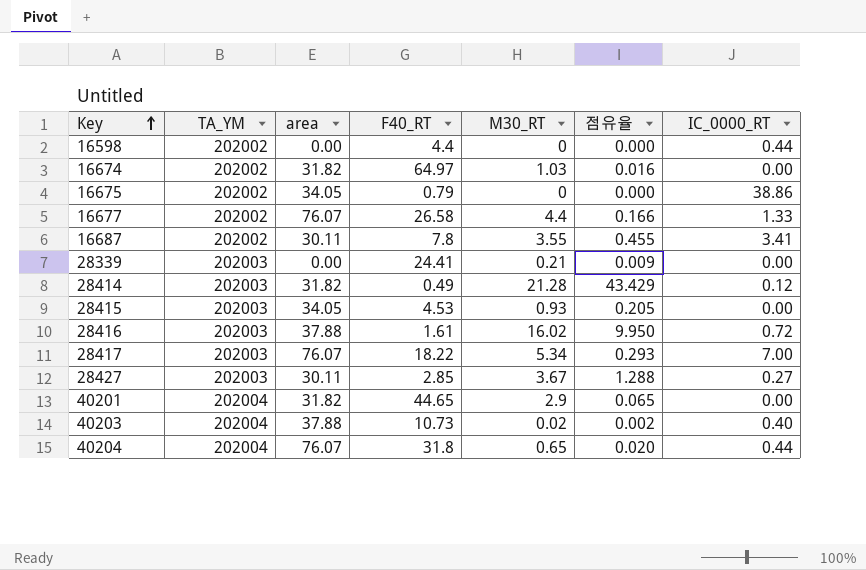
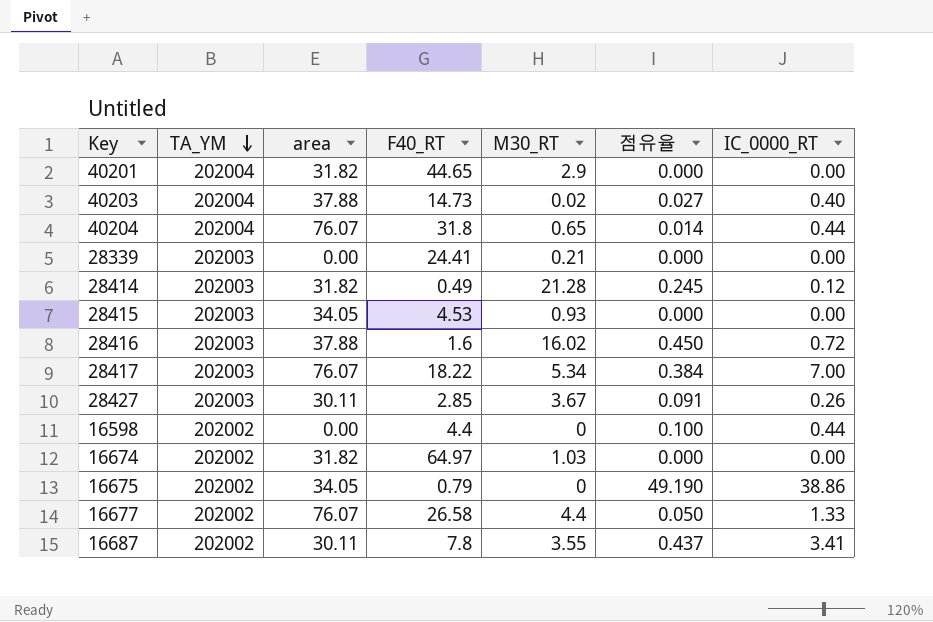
row order: Key ascending -> TA_YM descending
column 점유율 | formula: [M30_RT] / [F40_RT] -> [IC_0000_RT] / [F40_RT]
40203 | F40_RT: 10.73 -> 14.73
28416 | F40_RT: 1.61 -> 1.6
28427 | IC_0000_RT: 0.27 -> 0.26

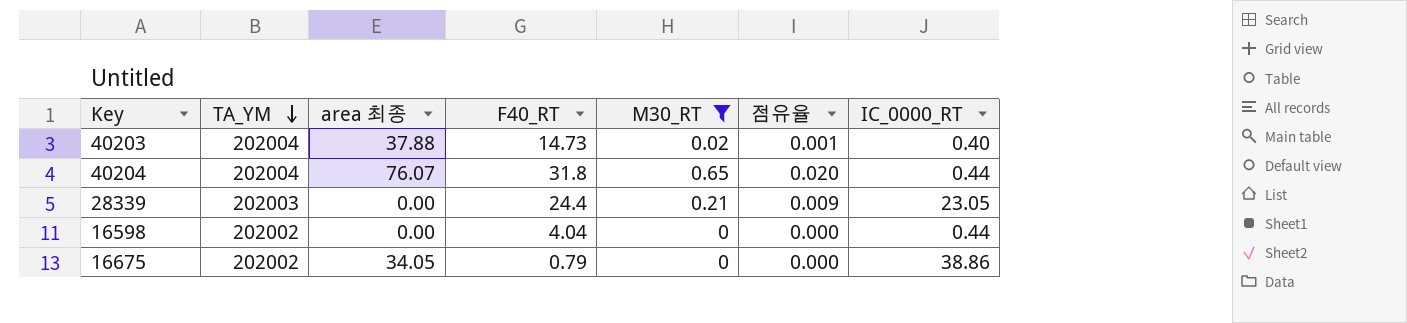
filter: none -> M30_RT <= 0.65
column name: area -> area 최종
column 점유율 | formula: [IC_0000_RT] / [F40_RT] -> [M30_RT] / [F40_RT]
28339 | F40_RT: 24.41 -> 24.4
28339 | IC_0000_RT: 0.00 -> 23.05
16598 | F40_RT: 4.4 -> 4.04

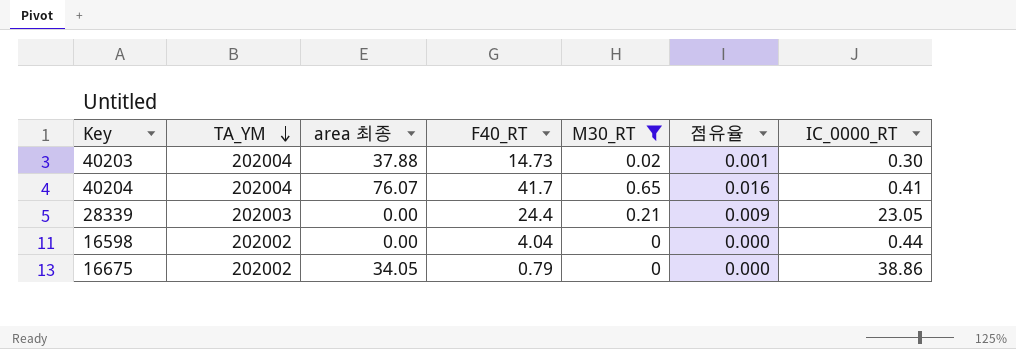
40203 | IC_0000_RT: 0.40 -> 0.30
40204 | F40_RT: 31.8 -> 41.7
40204 | 점유율: 0.020 -> 0.016
40204 | IC_0000_RT: 0.44 -> 0.41

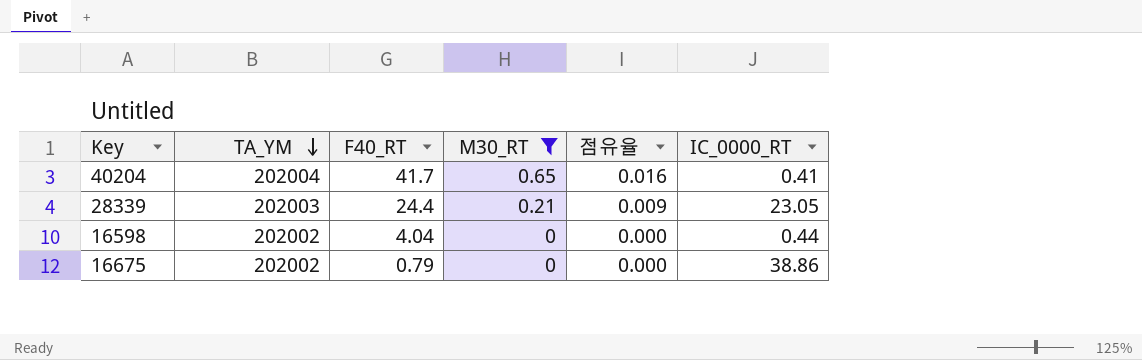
column area 최종 | position: 3 -> none
row 40203: 202004 | 37.88 | 14.73 | 0.02 | 0.001 | 0.30 -> none

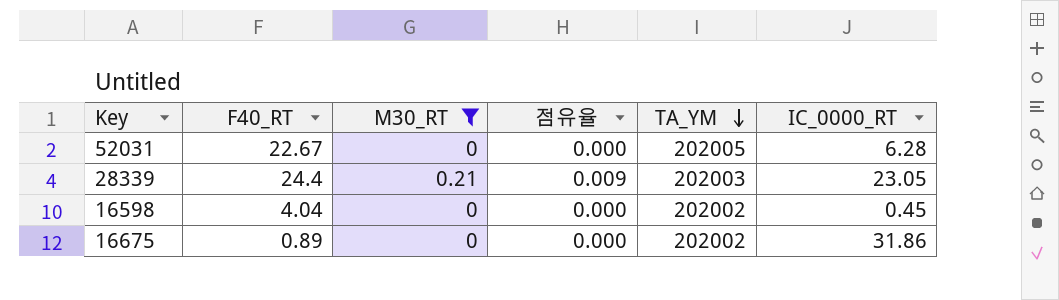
column TA_YM | position: 2 -> 5
row 40204: 202004 | 41.7 | 0.65 | 0.016 | 0.41 -> none
row 52031: none -> 22.67 | 0 | 0.000 | 202005 | 6.28
16598 | IC_0000_RT: 0.44 -> 0.45
16675 | F40_RT: 0.79 -> 0.89
16675 | IC_0000_RT: 38.86 -> 31.86

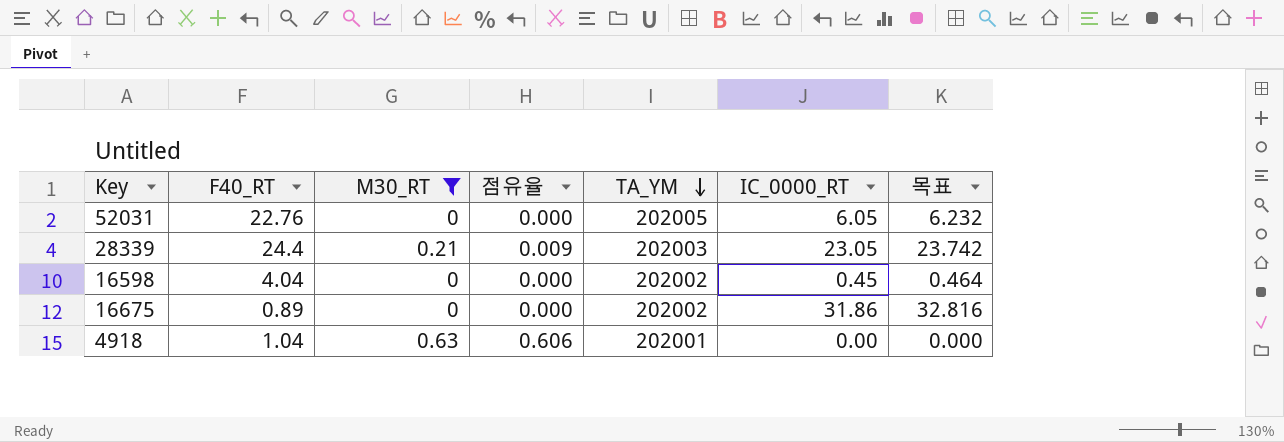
column 목표 | formula: none -> [IC_0000_RT] * 1.03
52031 | F40_RT: 22.67 -> 22.76
52031 | IC_0000_RT: 6.28 -> 6.05
row 4918: none -> 1.04 | 0.63 | 0.606 | 202001 | 0.00 | 0.000

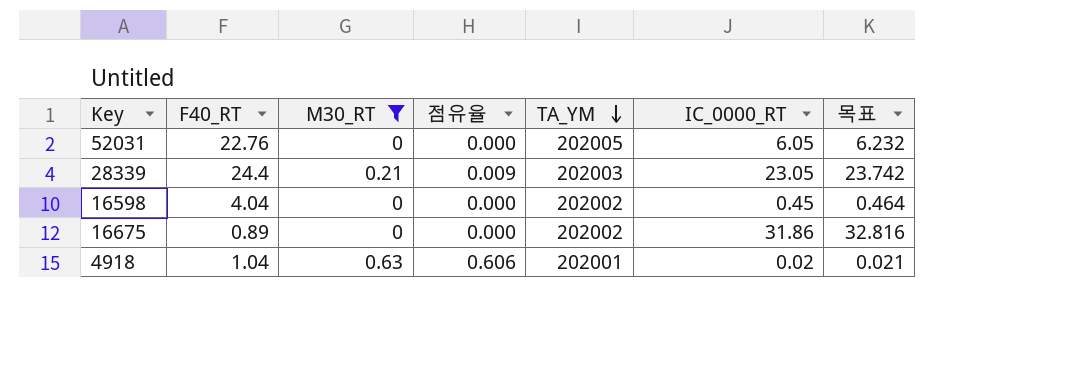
4918 | IC_0000_RT: 0.00 -> 0.02
4918 | 목표: 0.000 -> 0.021

